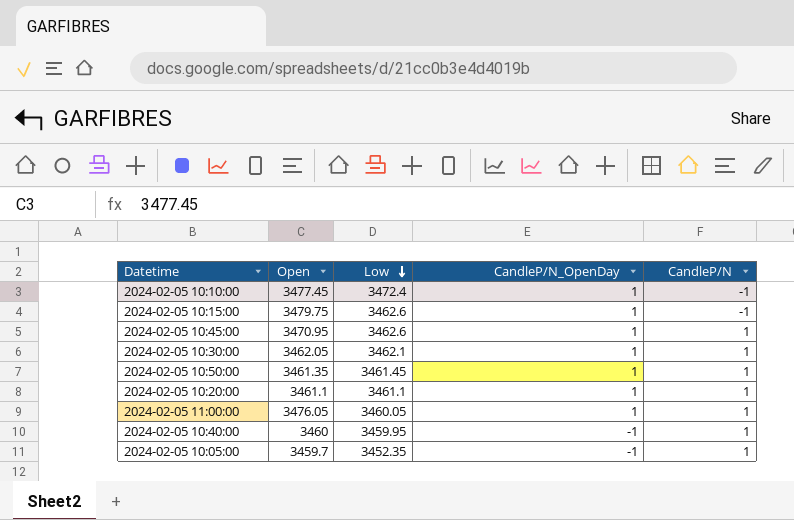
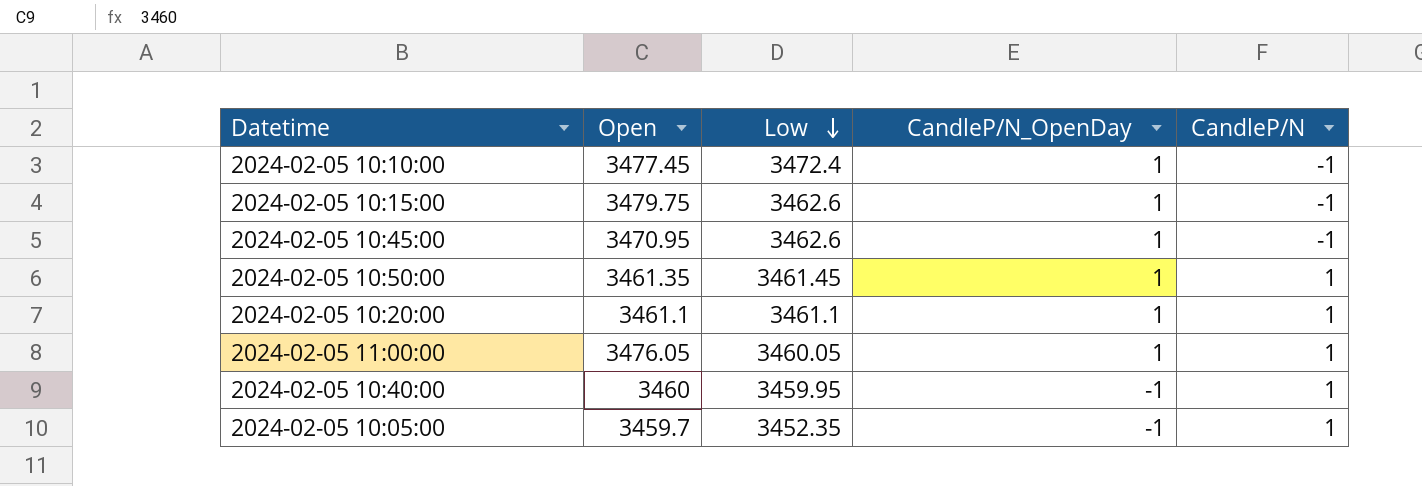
row 2024-02-05 10:30:00: 3462.05 | 3462.1 | 1 | 1 -> none
2024-02-05 10:45:00 | CandleP/N: 1 -> -1

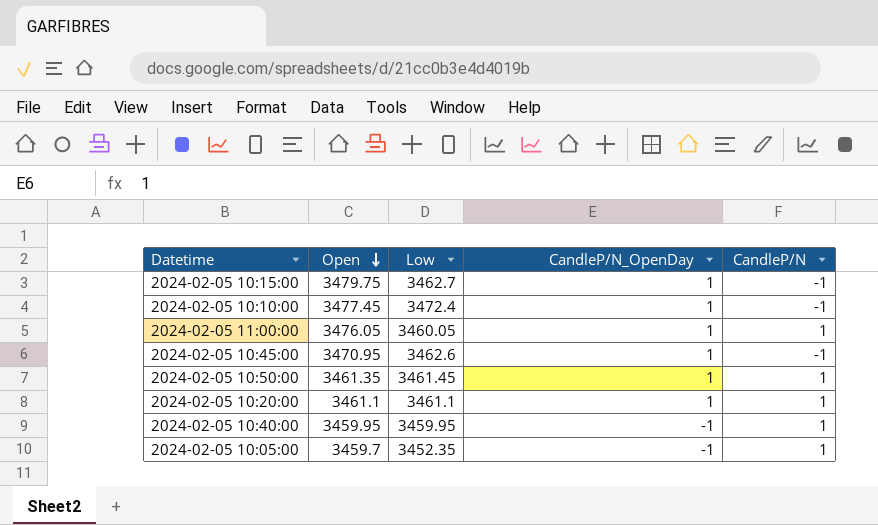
row order: Low descending -> Open descending
2024-02-05 10:15:00 | Low: 3462.6 -> 3462.7
2024-02-05 10:40:00 | Open: 3460 -> 3459.95

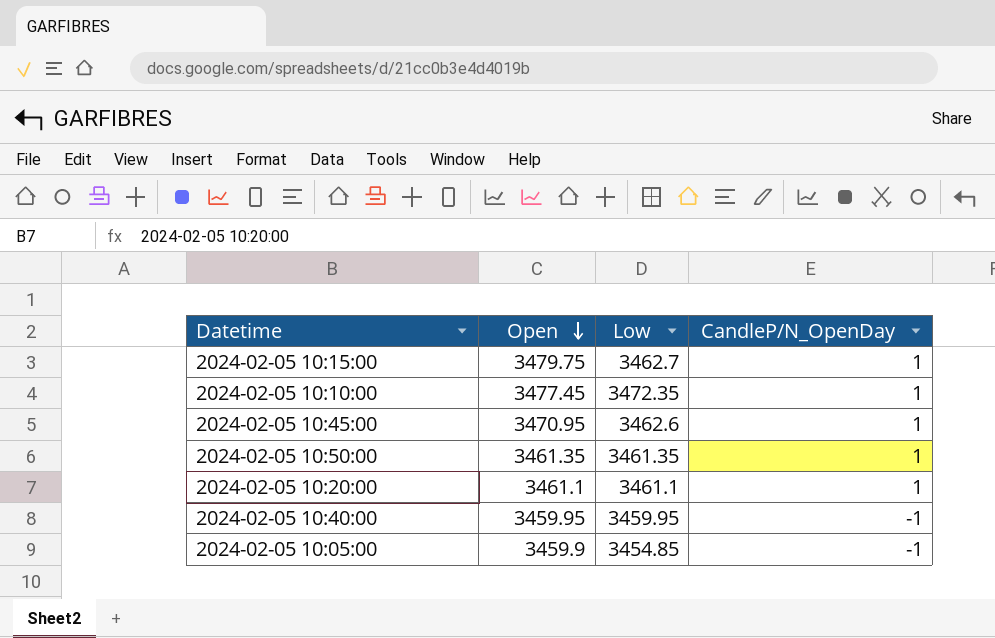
column CandleP/N | position: 5 -> none
row 2024-02-05 11:00:00: 3476.05 | 3460.05 | 1 | 1 -> none
2024-02-05 10:10:00 | Low: 3472.4 -> 3472.35
2024-02-05 10:50:00 | Low: 3461.45 -> 3461.35
2024-02-05 10:05:00 | Open: 3459.7 -> 3459.9
2024-02-05 10:05:00 | Low: 3452.35 -> 3454.85

